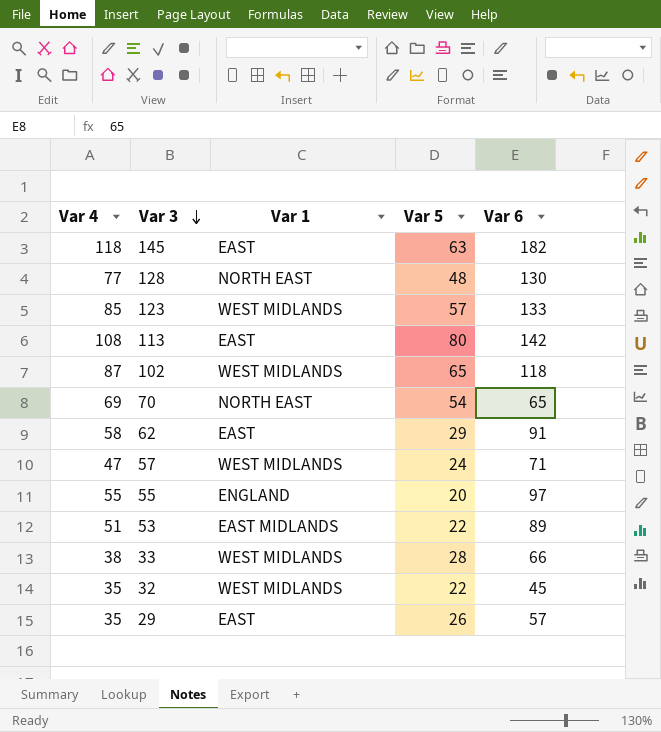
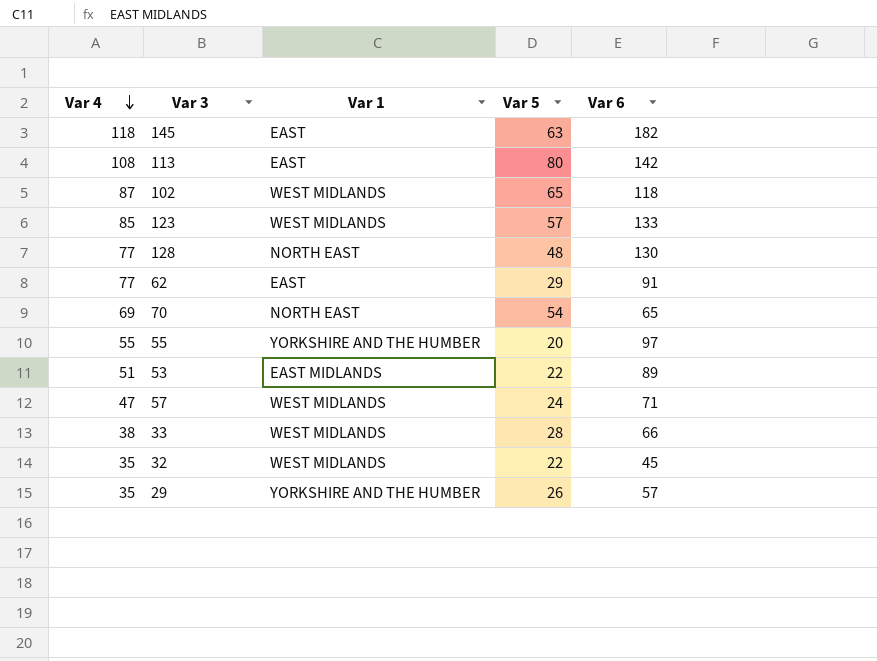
row order: Var 3 descending -> Var 4 descending
62 | Var 4: 58 -> 77
55 | Var 1: ENGLAND -> YORKSHIRE AND THE HUMBER
29 | Var 1: EAST -> YORKSHIRE AND THE HUMBER

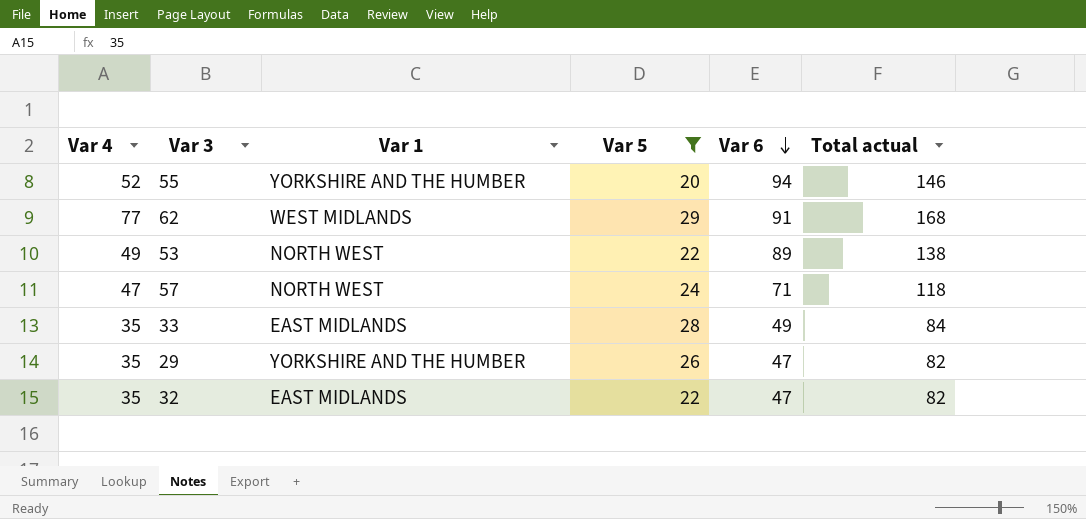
filter: none -> Var 5 <= 29
row order: Var 4 descending -> Var 6 descending
column Total actual | formula: none -> [Var 4] + [Var 6]
55 | Var 4: 55 -> 52
55 | Var 6: 97 -> 94
62 | Var 1: EAST -> WEST MIDLANDS
53 | Var 4: 51 -> 49
53 | Var 1: EAST MIDLANDS -> NORTH WEST
57 | Var 1: WEST MIDLANDS -> NORTH WEST
33 | Var 4: 38 -> 35
33 | Var 1: WEST MIDLANDS -> EAST MIDLANDS
33 | Var 6: 66 -> 49
29 | Var 6: 57 -> 47
32 | Var 1: WEST MIDLANDS -> EAST MIDLANDS
32 | Var 6: 45 -> 47

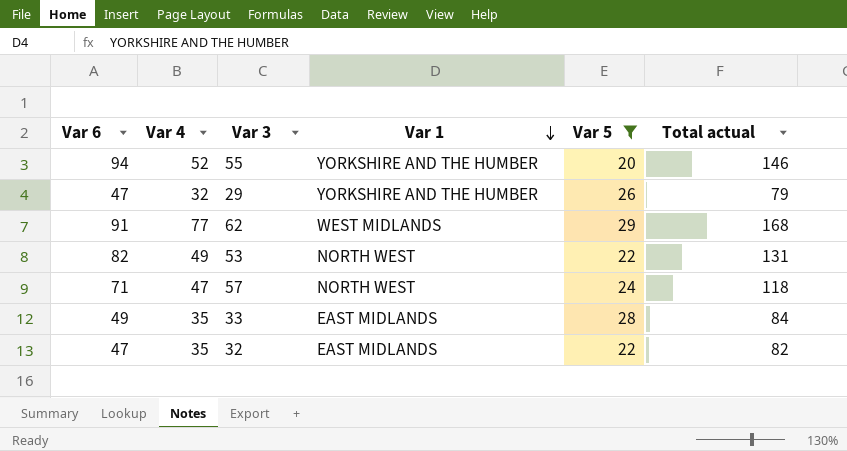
row order: Var 6 descending -> Var 1 descending
column Var 6 | position: 5 -> 1
29 | Var 4: 35 -> 32
29 | Total actual: 82 -> 79
53 | Var 6: 89 -> 82
53 | Total actual: 138 -> 131

